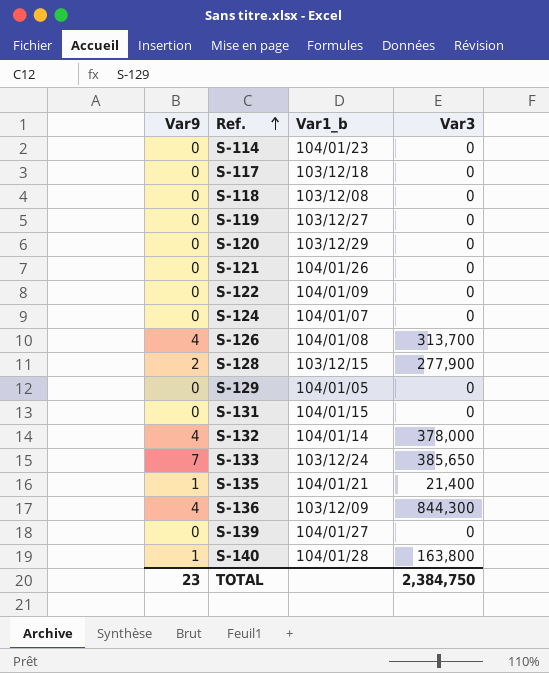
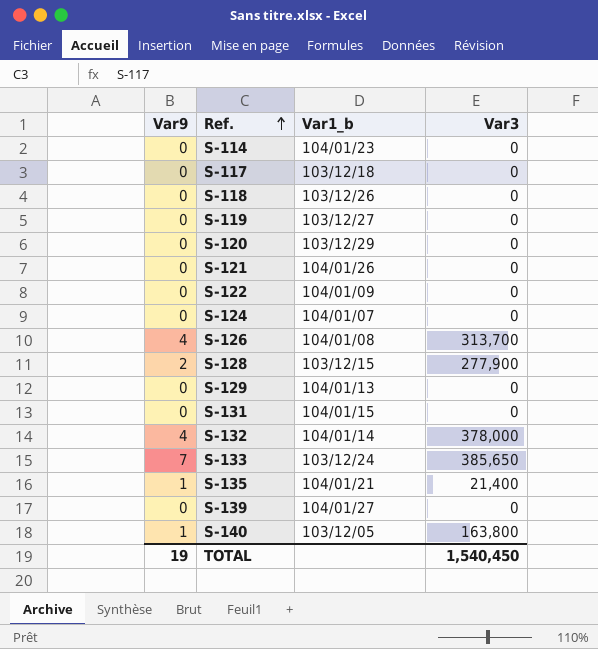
row S-136: 4 | 103/12/09 | 844,300 -> none
S-118 | Var1_b: 103/12/08 -> 103/12/26
S-129 | Var1_b: 104/01/05 -> 104/01/13
S-140 | Var1_b: 104/01/28 -> 103/12/05
TOTAL | Var9: 23 -> 19
TOTAL | Var3: 2,384,750 -> 1,540,450

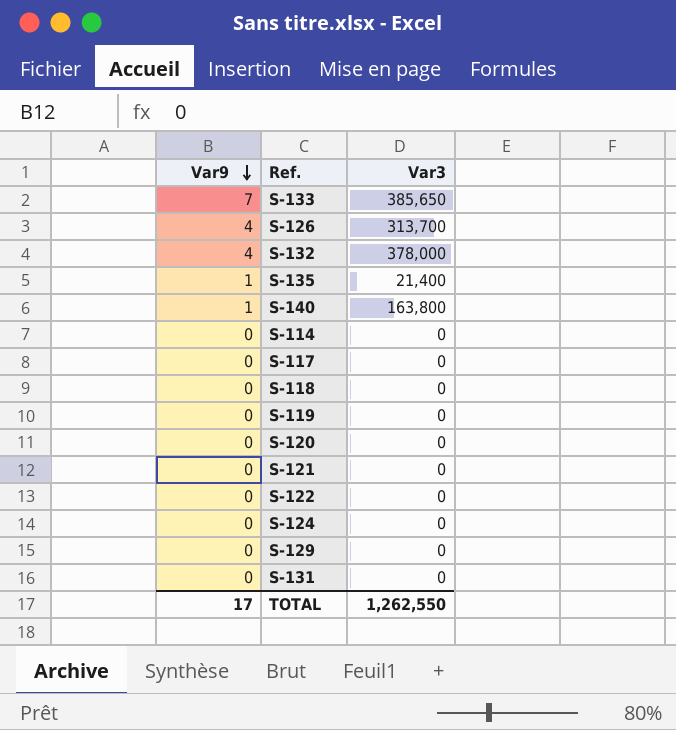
row order: Ref. ascending -> Var9 descending
column Var1_b | position: 3 -> none
row S-128: 2 | 103/12/15 | 277,900 -> none
row S-139: 0 | 104/01/27 | 0 -> none
TOTAL | Var9: 19 -> 17
TOTAL | Var3: 1,540,450 -> 1,262,550

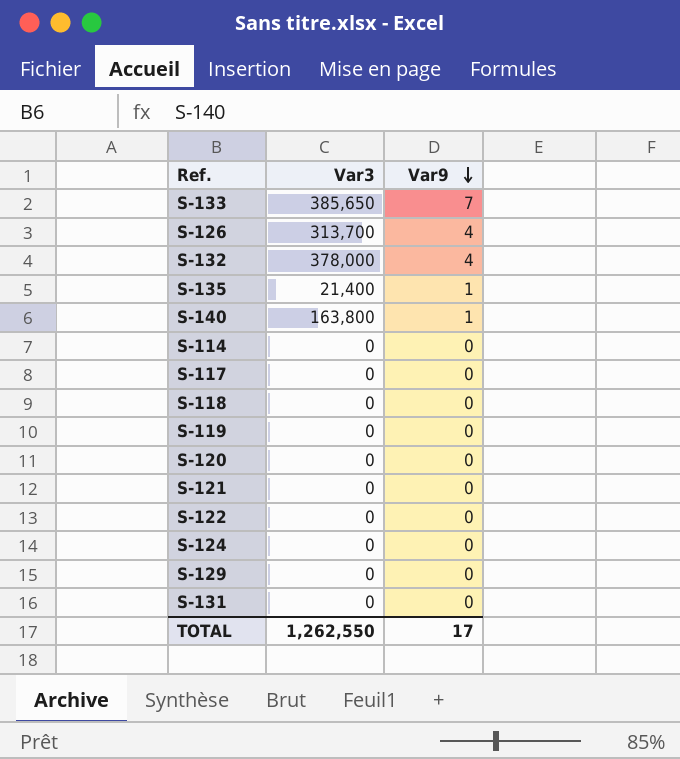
column Var9 | position: 1 -> 3

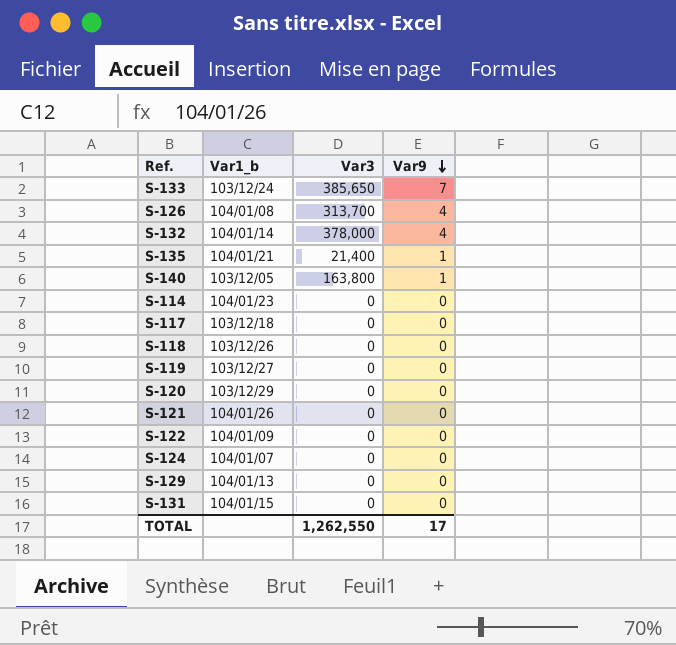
column Var1_b | position: none -> 2

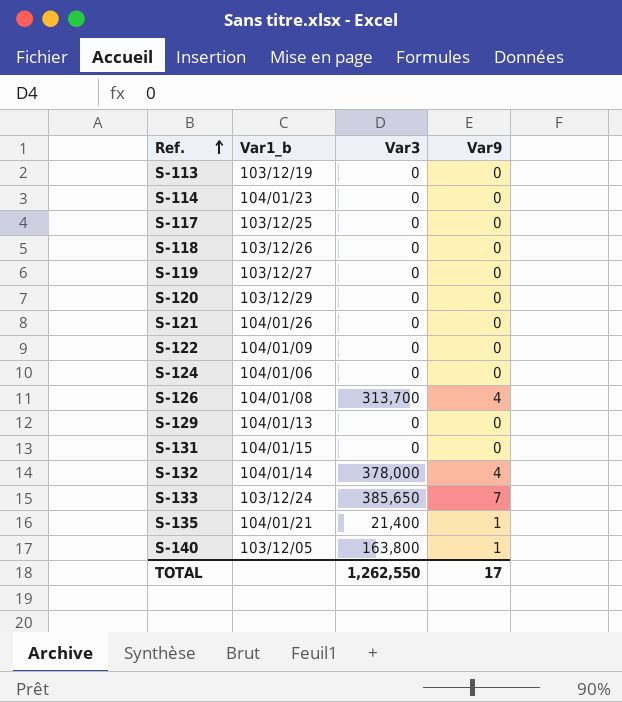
row order: Var9 descending -> Ref. ascending
row S-113: none -> 103/12/19 | 0 | 0
S-117 | Var1_b: 103/12/18 -> 103/12/25
S-124 | Var1_b: 104/01/07 -> 104/01/06

